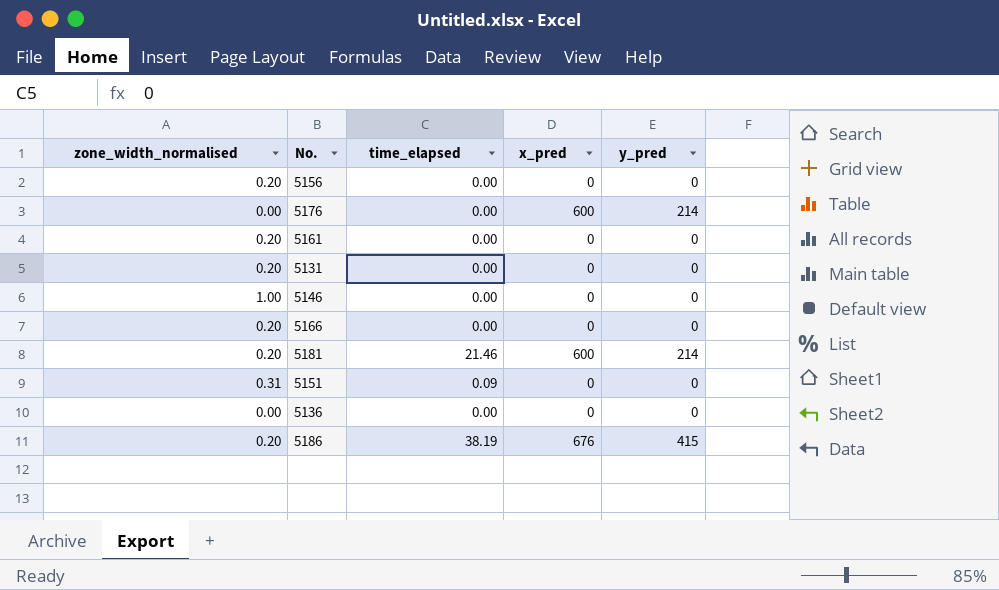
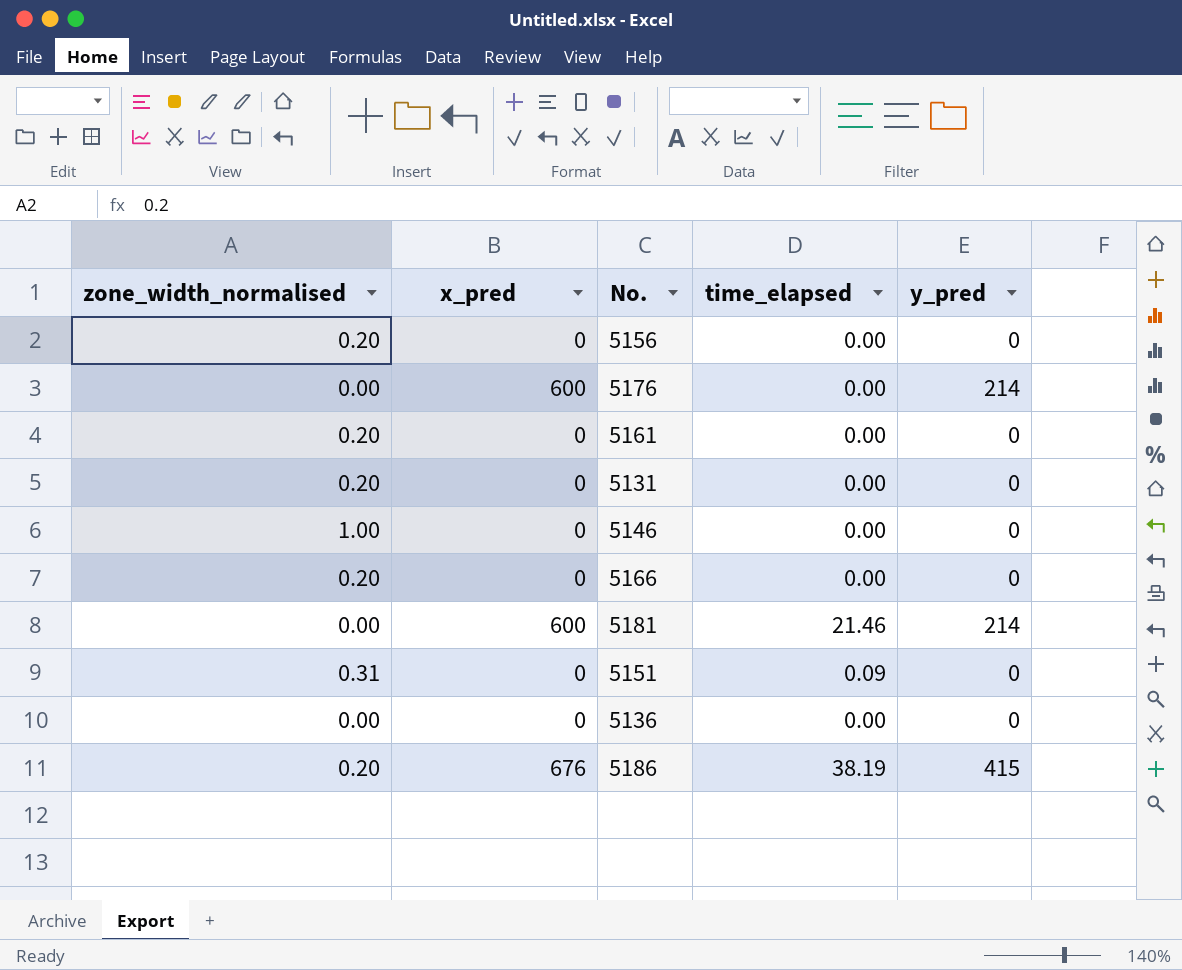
column x_pred | position: 4 -> 2
5181 | zone_width_normalised: 0.20 -> 0.00

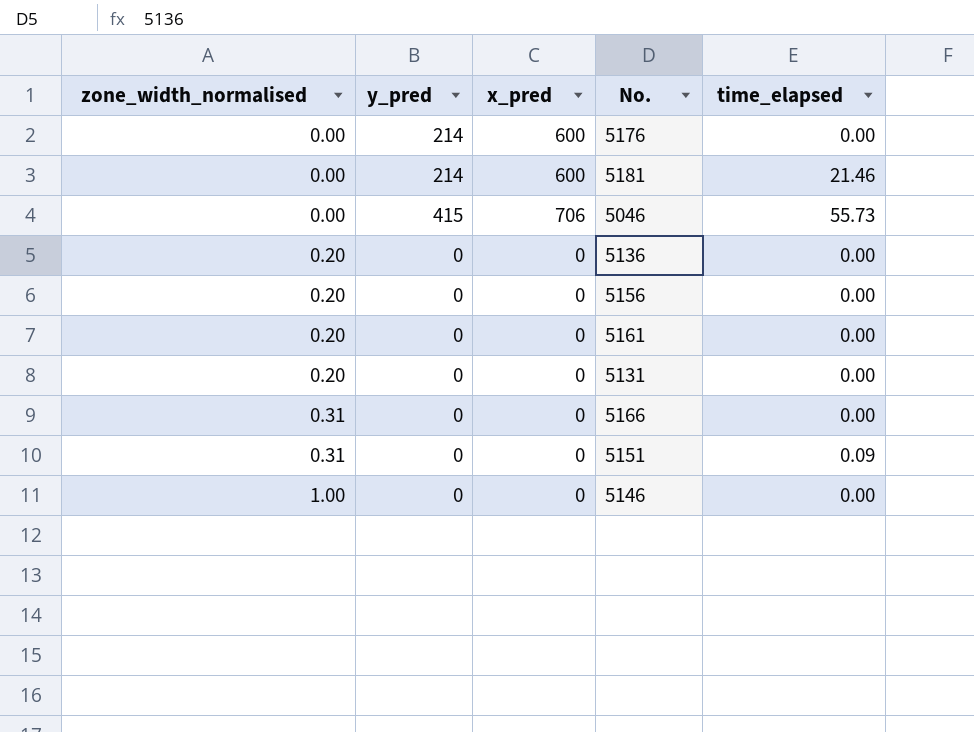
row order: none -> zone_width_normalised ascending
column y_pred | position: 5 -> 2
row 5186: 0.20 | 676 | 38.19 | 415 -> none
row 5046: none -> 0.00 | 415 | 706 | 55.73
5136 | zone_width_normalised: 0.00 -> 0.20
5166 | zone_width_normalised: 0.20 -> 0.31

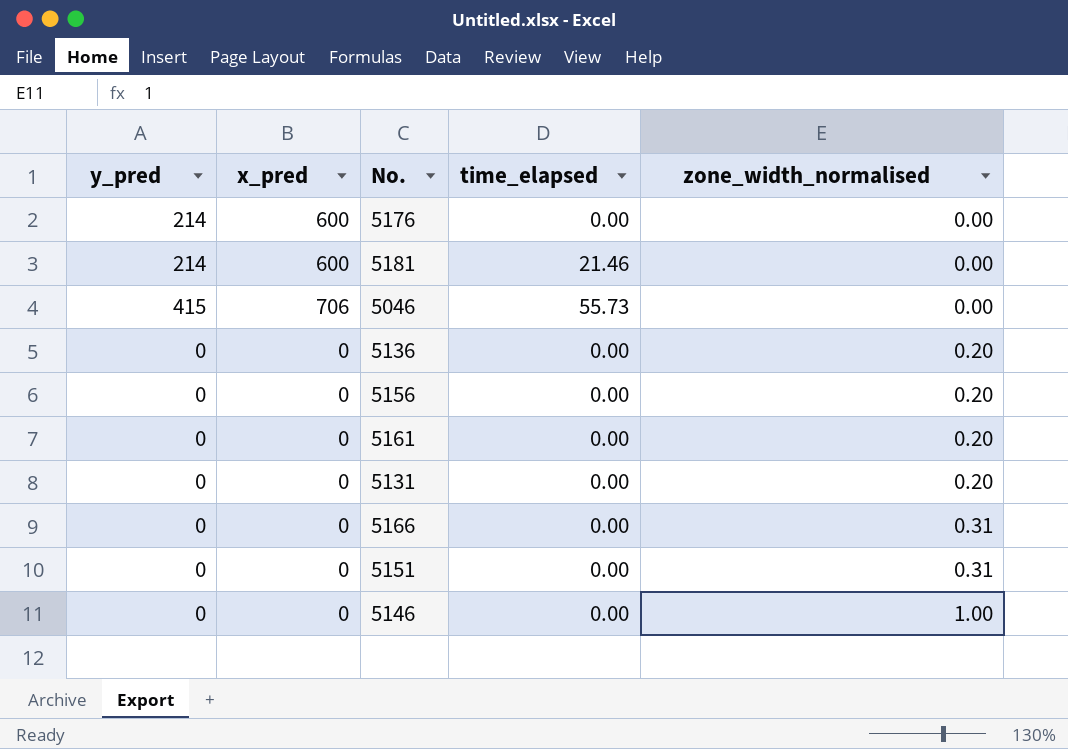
column zone_width_normalised | position: 1 -> 5
5151 | time_elapsed: 0.09 -> 0.00

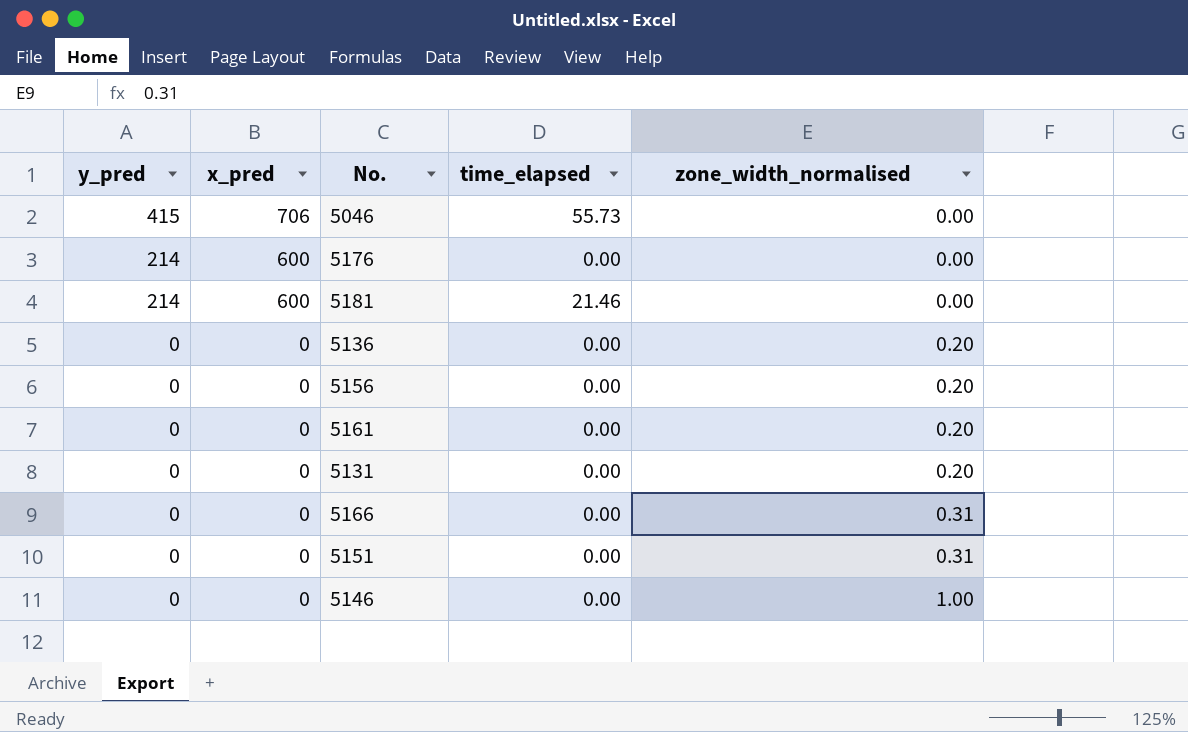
row order: zone_width_normalised ascending -> y_pred descending

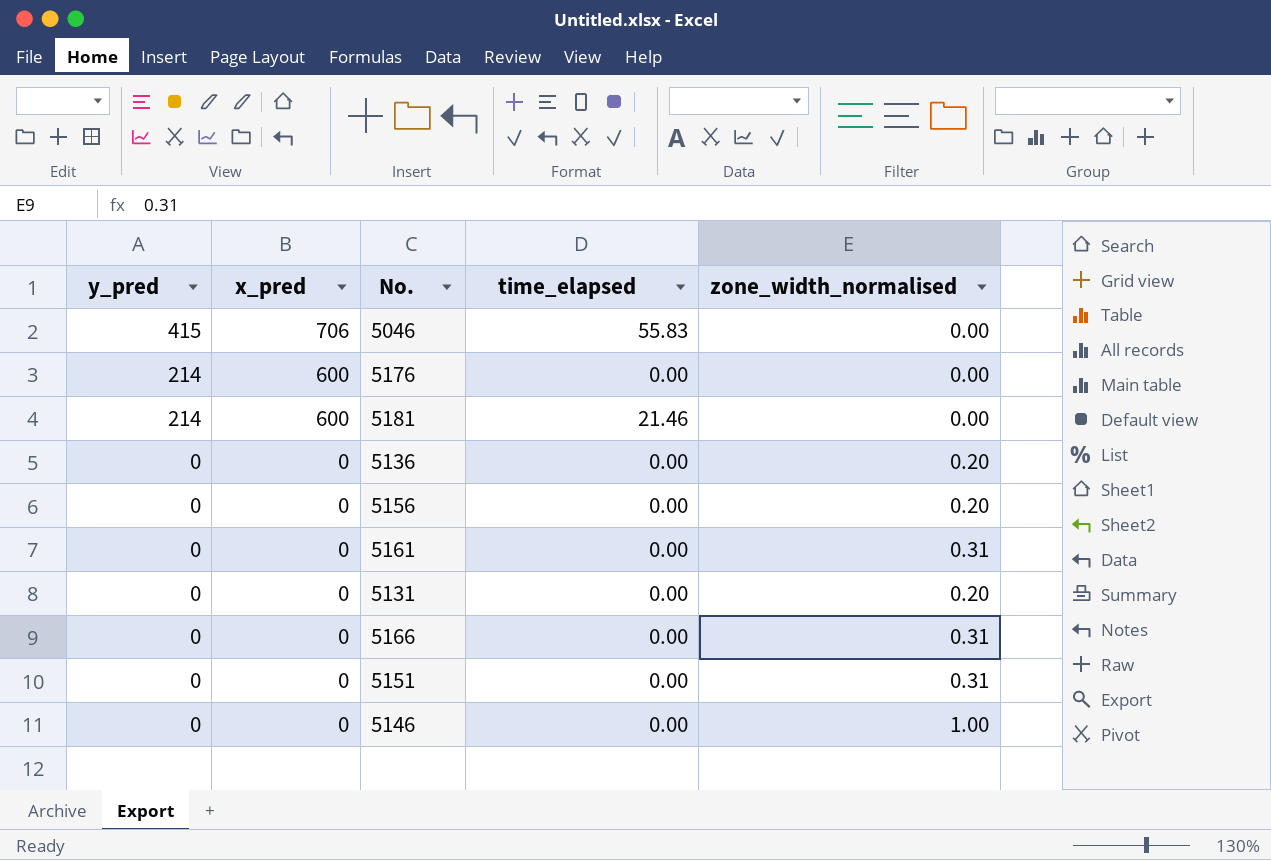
5046 | time_elapsed: 55.73 -> 55.83
5161 | zone_width_normalised: 0.20 -> 0.31

